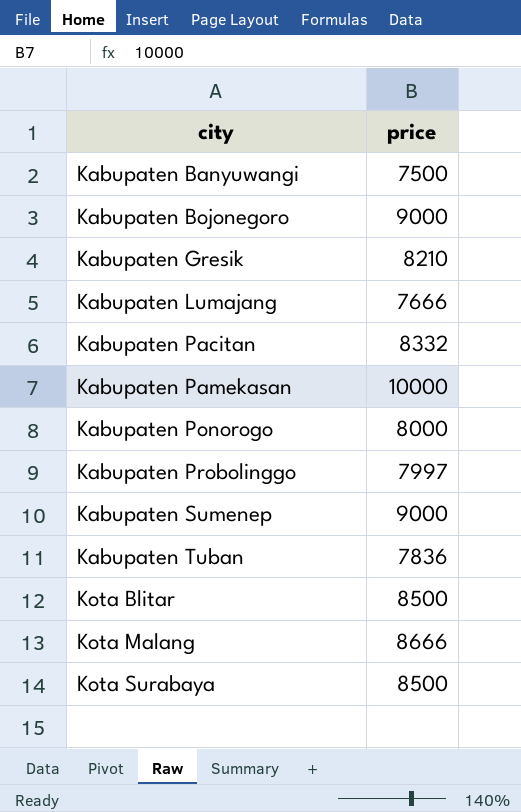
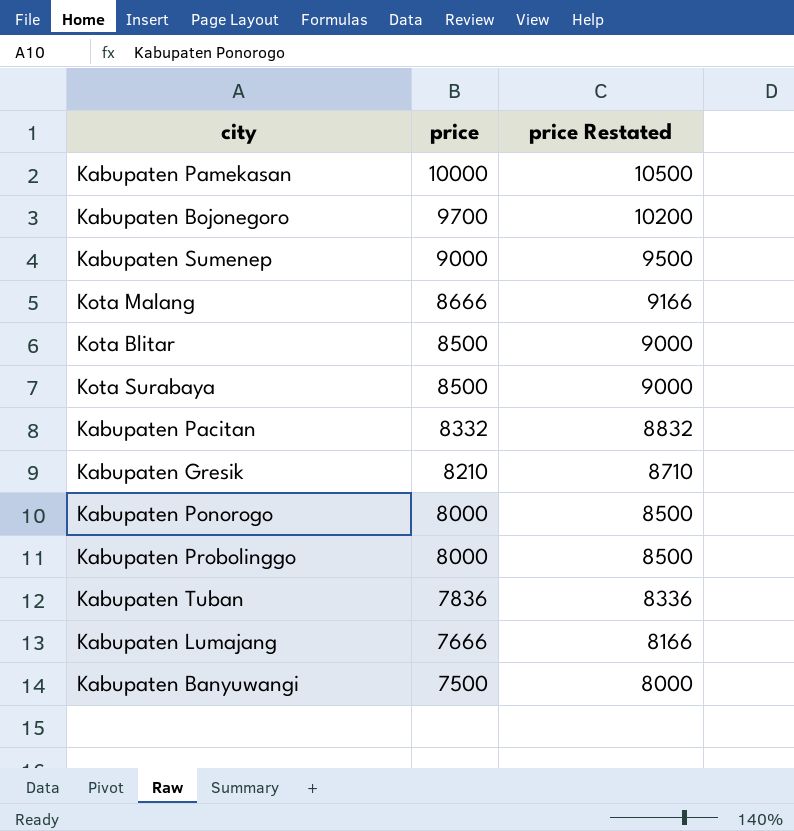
row order: city ascending -> price descending
column price Restated | formula: none -> [price] + 500
Kabupaten Bojonegoro | price: 9000 -> 9700
Kabupaten Probolinggo | price: 7997 -> 8000

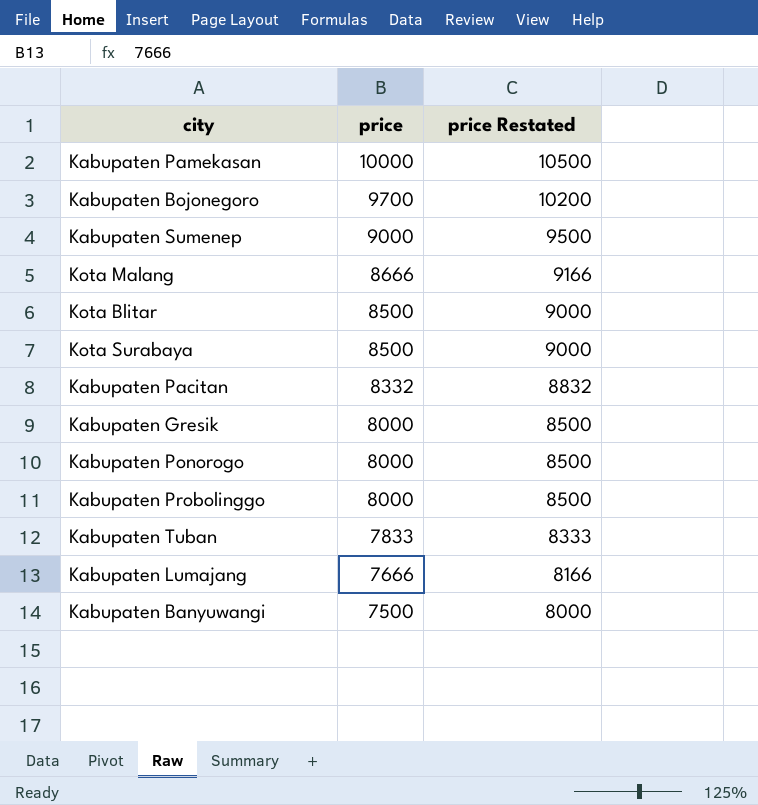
Kabupaten Gresik | price: 8210 -> 8000
Kabupaten Gresik | price Restated: 8710 -> 8500
Kabupaten Tuban | price: 7836 -> 7833
Kabupaten Tuban | price Restated: 8336 -> 8333

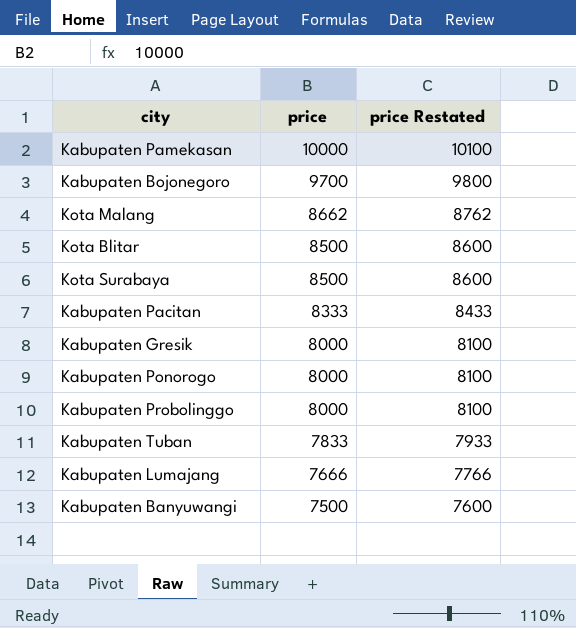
column price Restated | formula: [price] + 500 -> [price] + 100
row Kabupaten Sumenep: 9000 | 9500 -> none
Kota Malang | price: 8666 -> 8662
Kabupaten Pacitan | price: 8332 -> 8333

